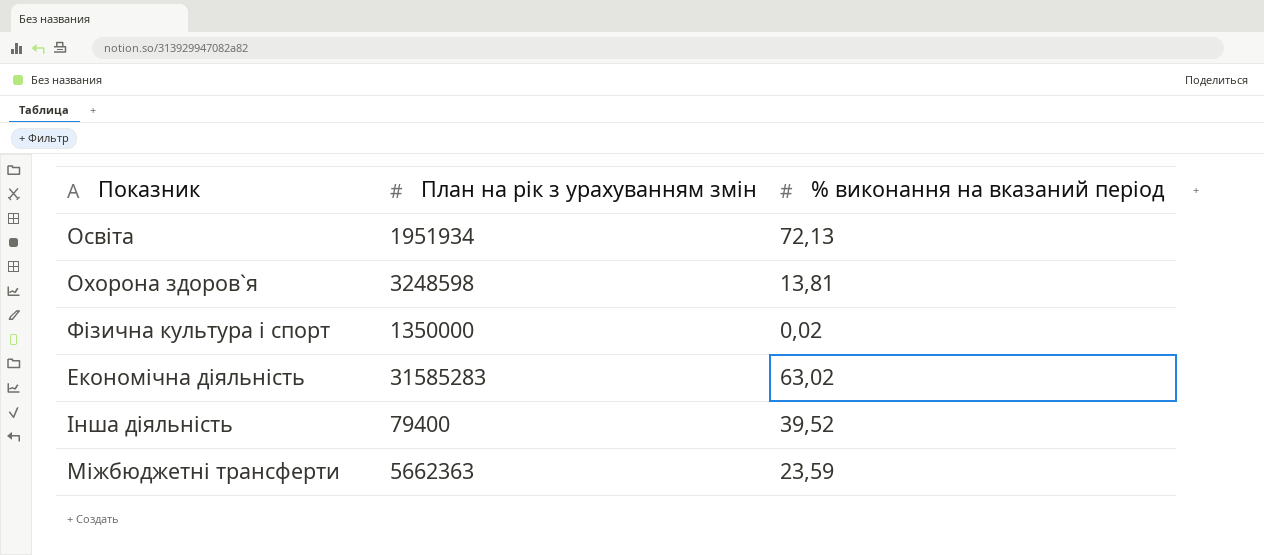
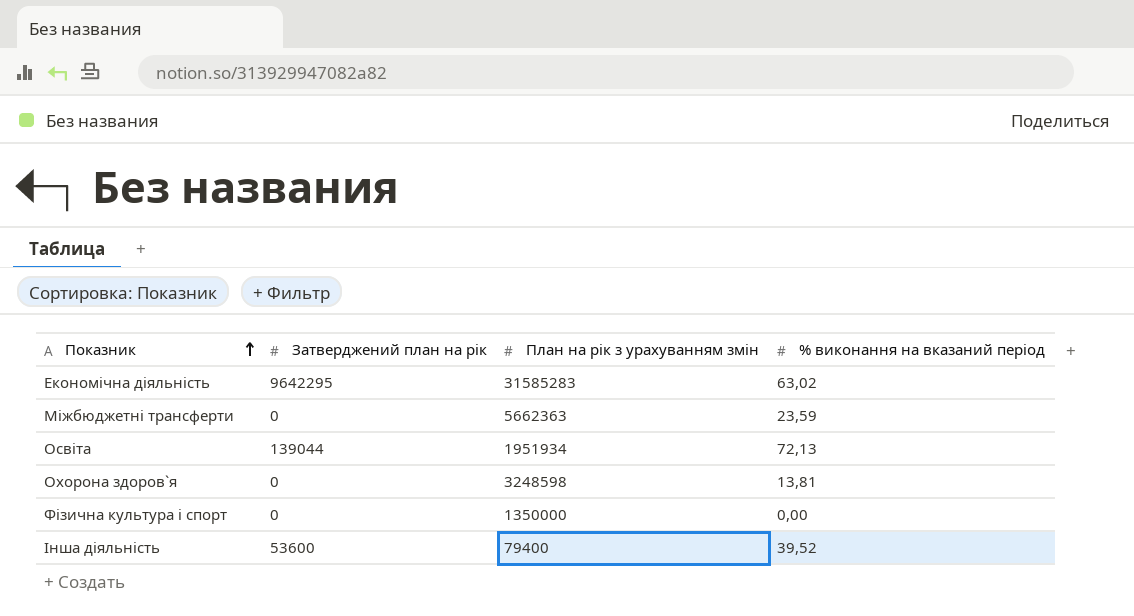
row order: none -> Показник ascending
column Затверджений план на рік | position: none -> 2
Фiзична культура i спорт | % виконання на вказаний період: 0,02 -> 0,00

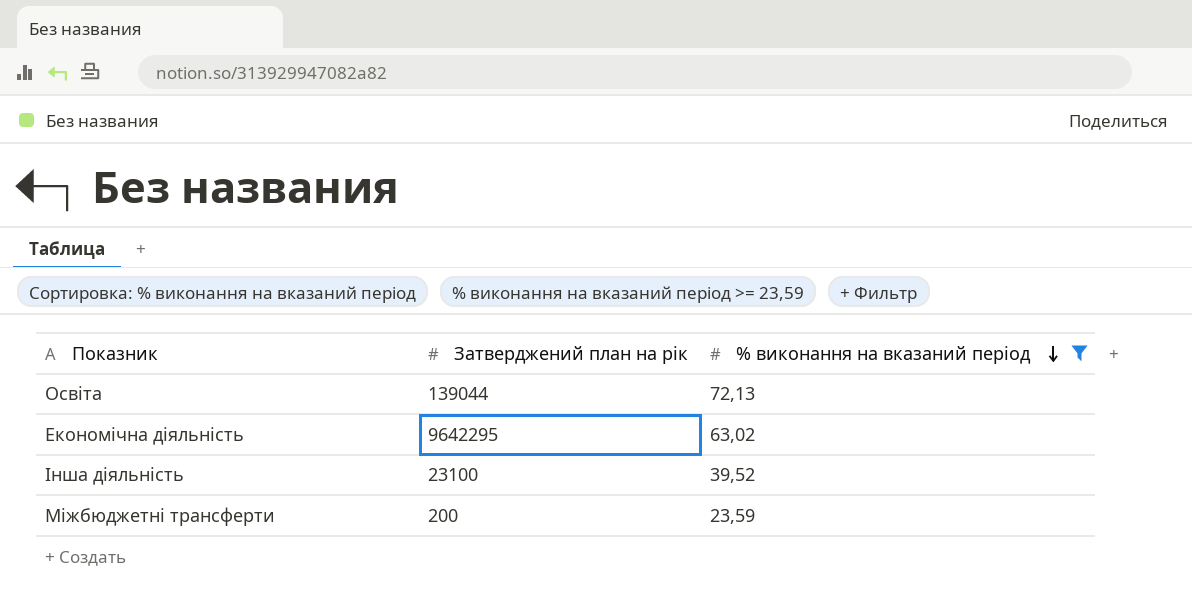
filter: none -> % виконання на вказаний період >= 23,59
row order: Показник ascending -> % виконання на вказаний період descending
column План на рік з урахуванням змін | position: 3 -> none
Інша діяльність | Затверджений план на рік: 53600 -> 23100
Міжбюджетні трансферти | Затверджений план на рік: 0 -> 200

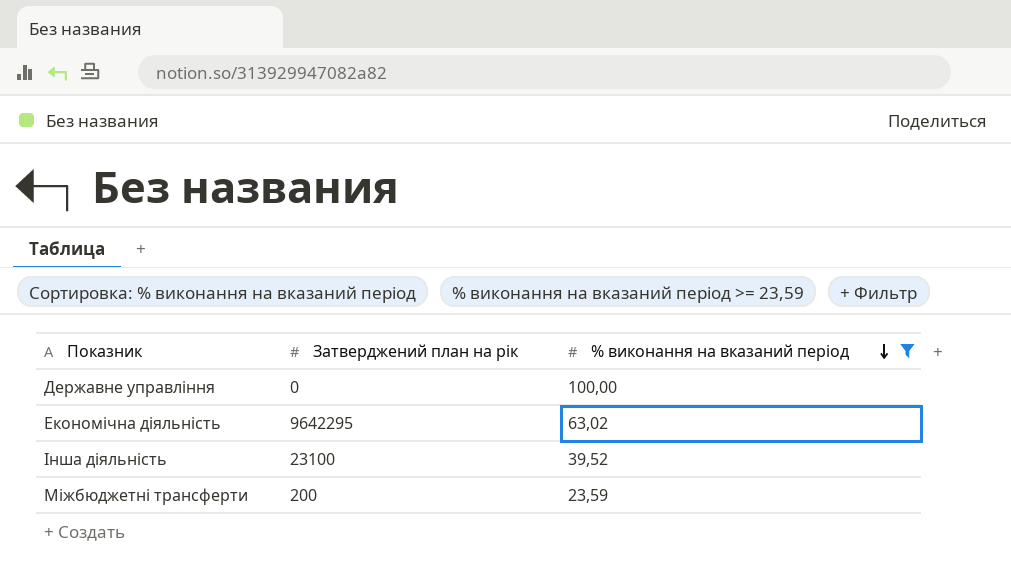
row Освіта: 139044 | 72,13 -> none
row Державне управління: none -> 0 | 100,00

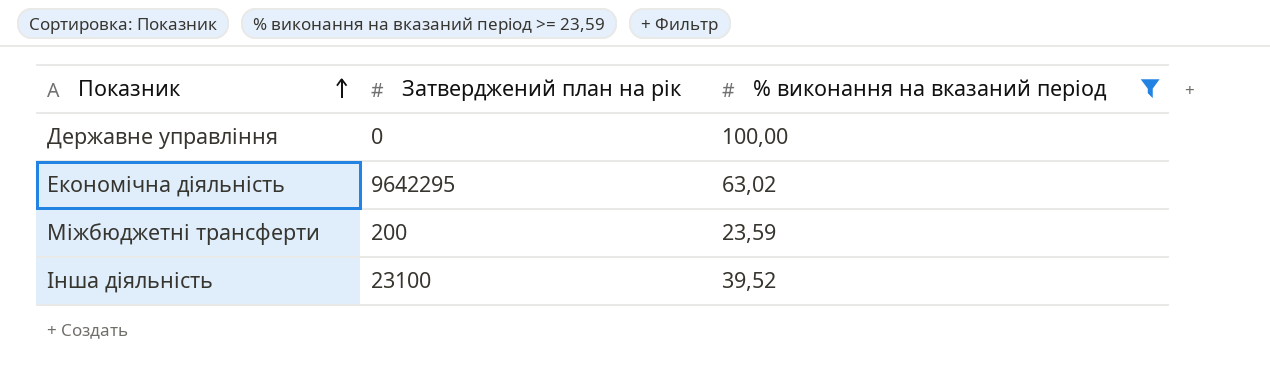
row order: % виконання на вказаний період descending -> Показник ascending

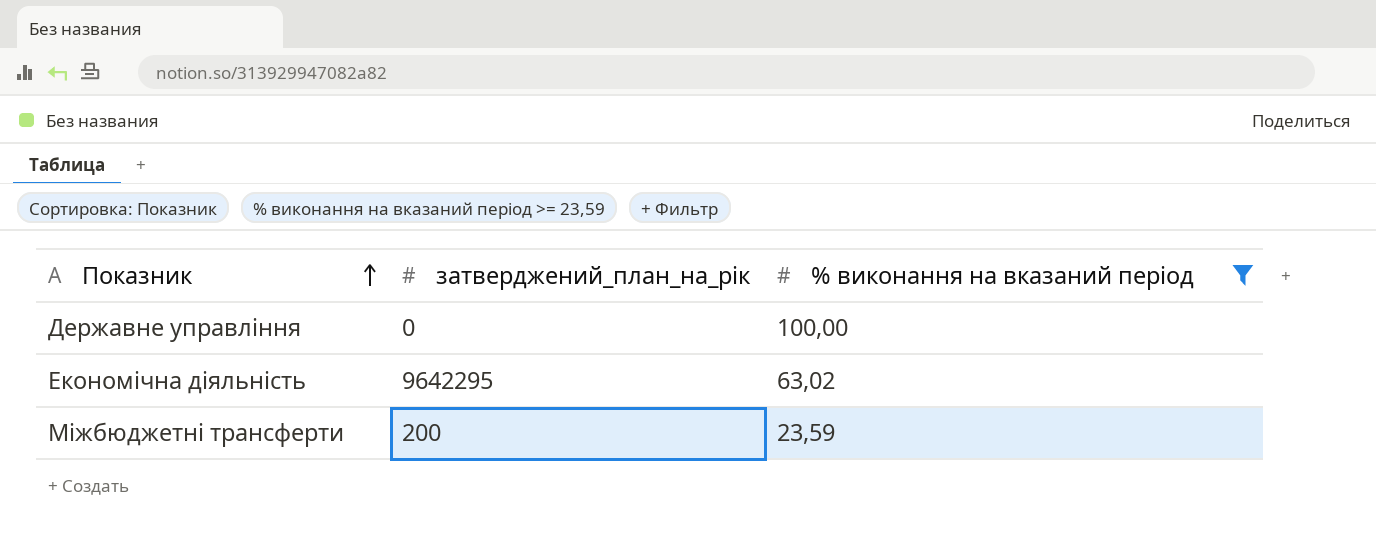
column name: Затверджений план на рік -> затверджений_план_на_рік
row Інша діяльність: 23100 | 39,52 -> none

